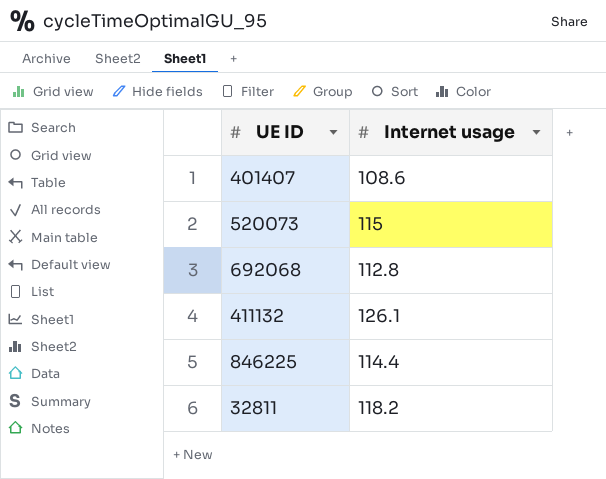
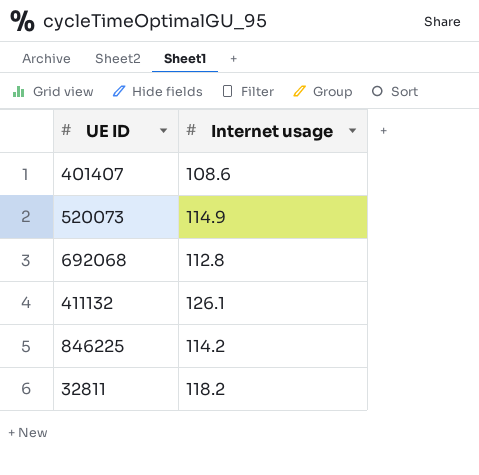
520073 | Internet usage: 115 -> 114.9
846225 | Internet usage: 114.4 -> 114.2

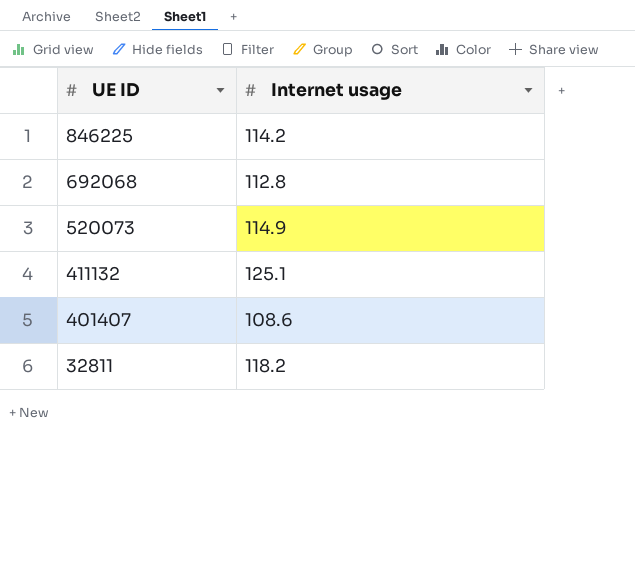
row order: none -> UE ID descending
411132 | Internet usage: 126.1 -> 125.1

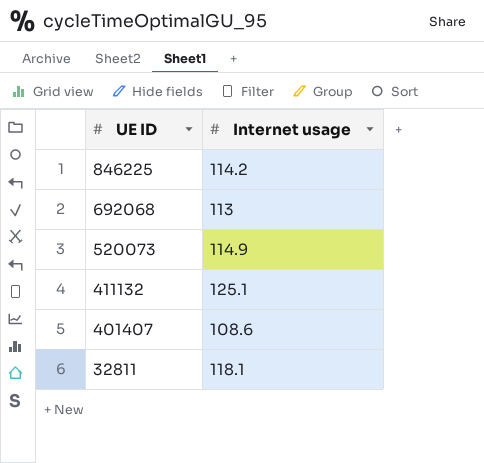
692068 | Internet usage: 112.8 -> 113
32811 | Internet usage: 118.2 -> 118.1

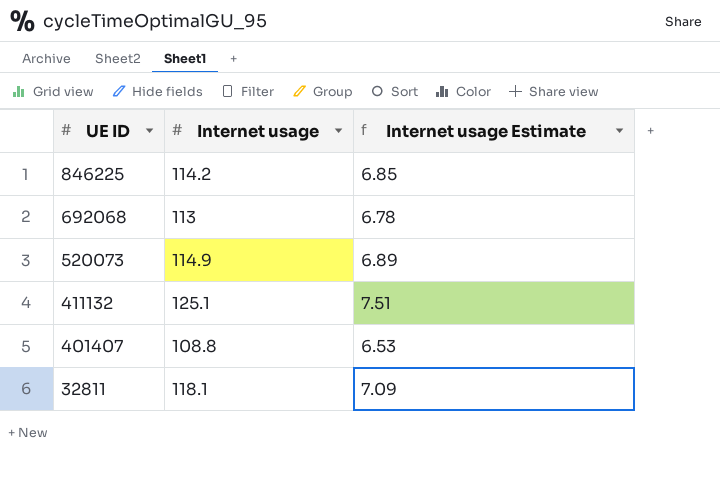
column Internet usage Estimate | formula: none -> [Internet usage] * 0.06
401407 | Internet usage: 108.6 -> 108.8

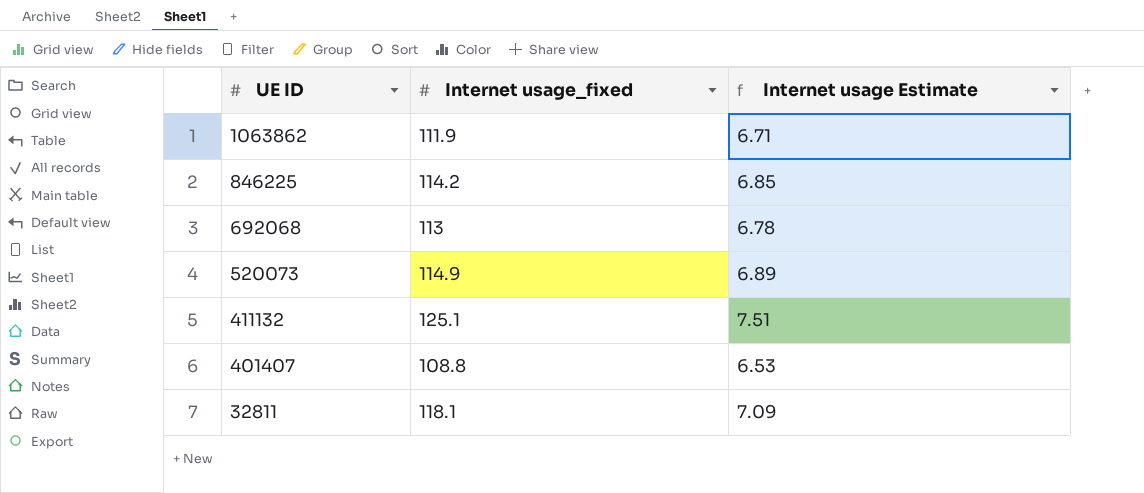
column name: Internet usage -> Internet usage_fixed
row 1063862: none -> 111.9 | 6.71

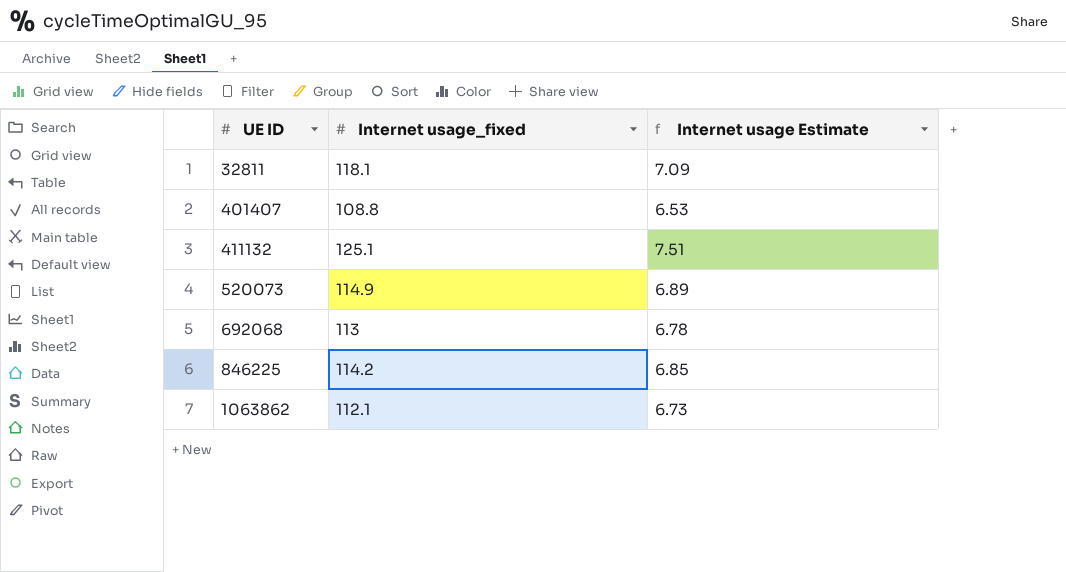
row order: UE ID descending -> UE ID ascending
1063862 | Internet usage_fixed: 111.9 -> 112.1
1063862 | Internet usage Estimate: 6.71 -> 6.73

